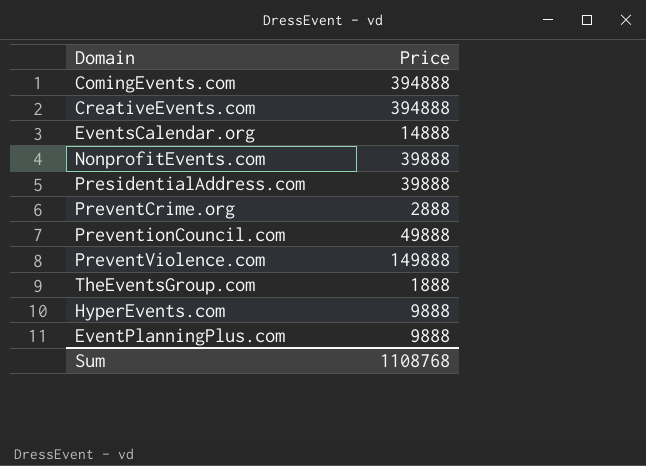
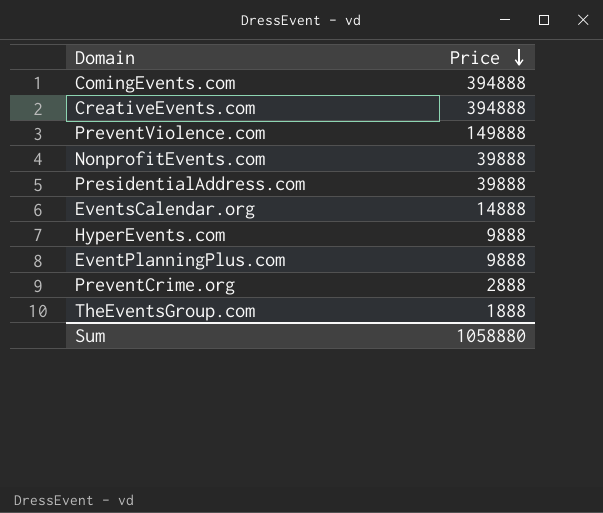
row order: none -> Price descending
row PreventionCouncil.com: 49888 -> none
Sum | Price: 1108768 -> 1058880

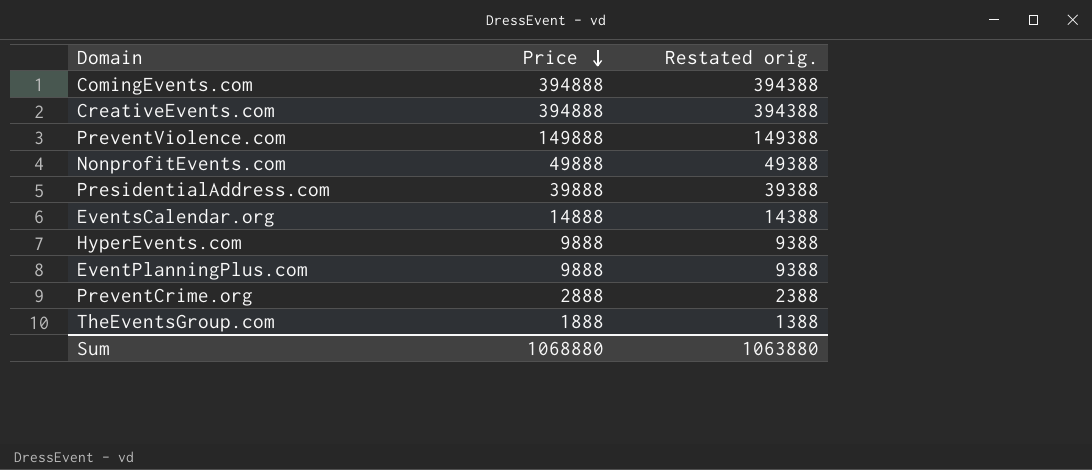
column Restated orig. | formula: none -> [Price] - 500
NonprofitEvents.com | Price: 39888 -> 49888
Sum | Price: 1058880 -> 1068880

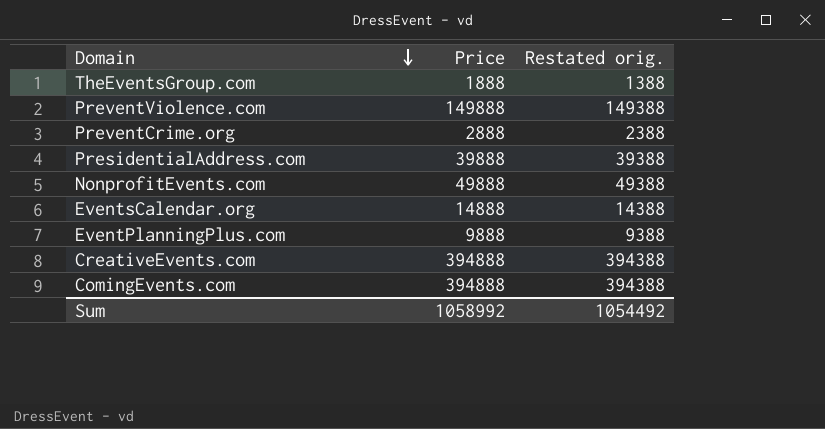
row order: Price descending -> Domain descending
row HyperEvents.com: 9888 | 9388 -> none
Sum | Price: 1068880 -> 1058992
Sum | Restated orig.: 1063880 -> 1054492

